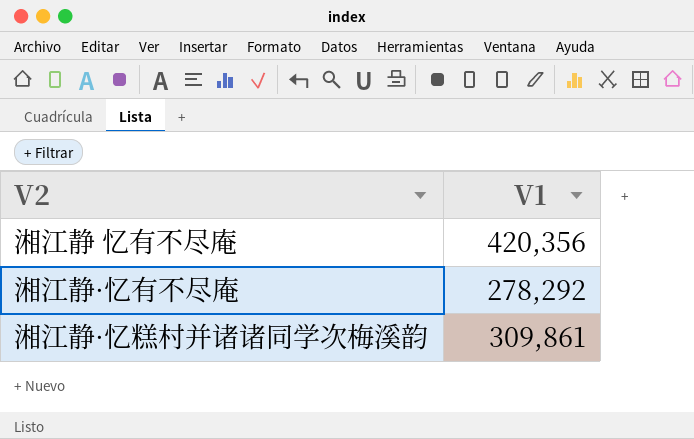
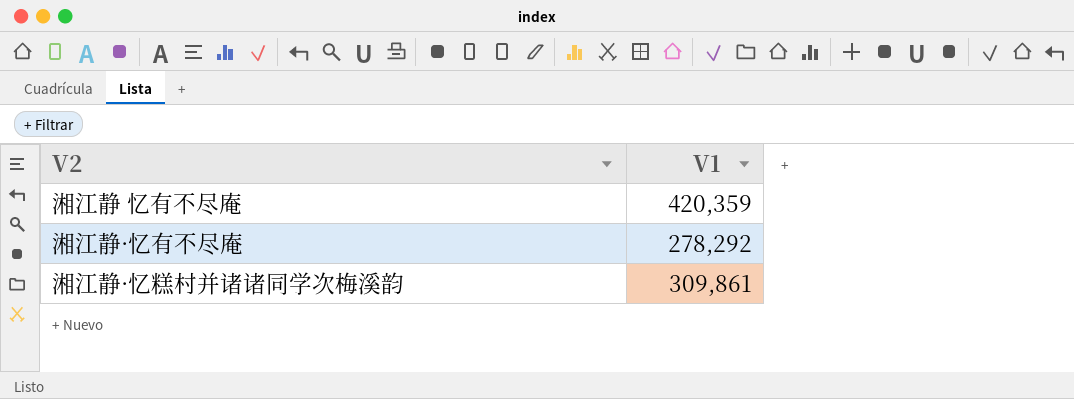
湘江静 忆有不尽庵 | V1: 420,356 -> 420,359

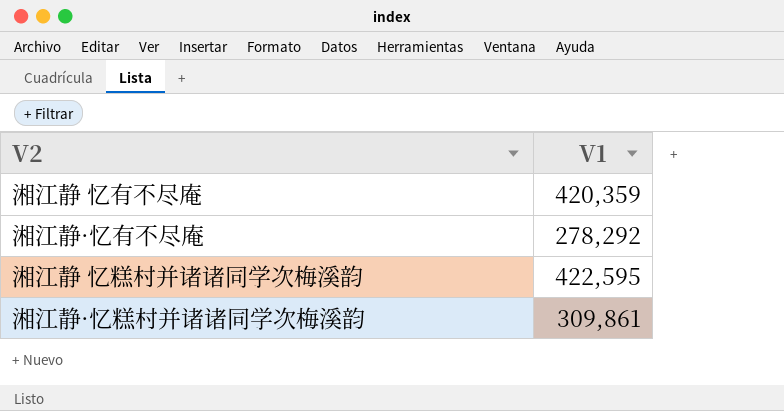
row 湘江静 忆糕村并诸诸同学次梅溪韵: none -> 422,595

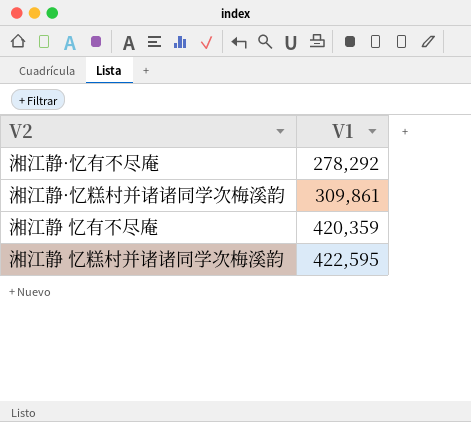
row order: none -> V1 ascending

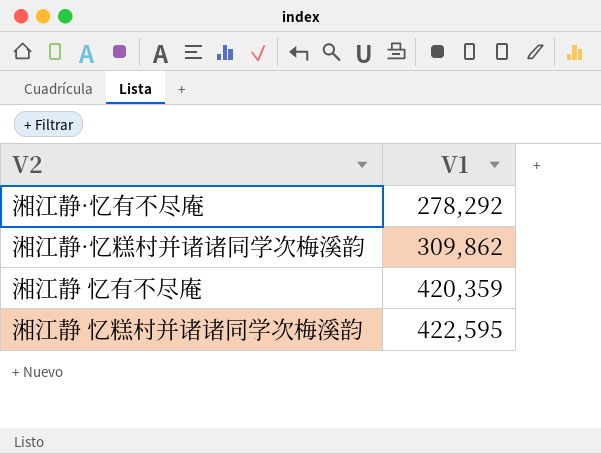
湘江静·忆糕村并诸诸同学次梅溪韵 | V1: 309,861 -> 309,862

